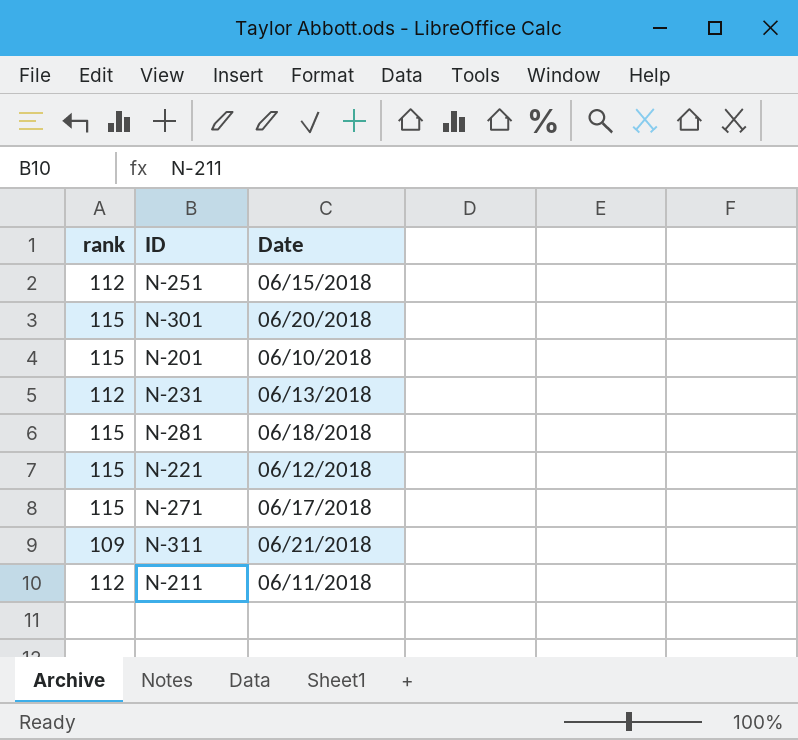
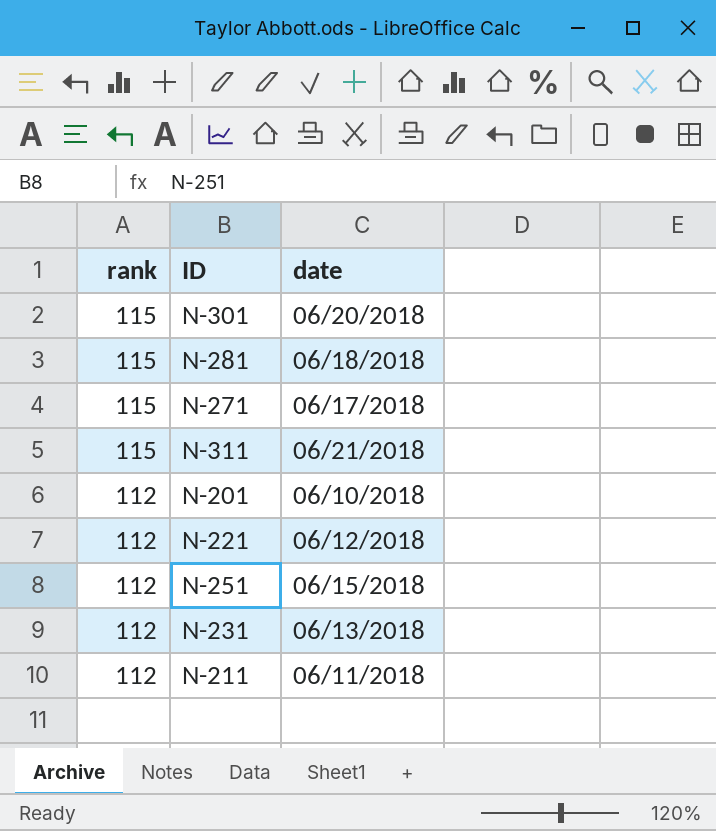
row order: none -> rank descending
column name: Date -> date
N-311 | rank: 109 -> 115
N-201 | rank: 115 -> 112
N-221 | rank: 115 -> 112

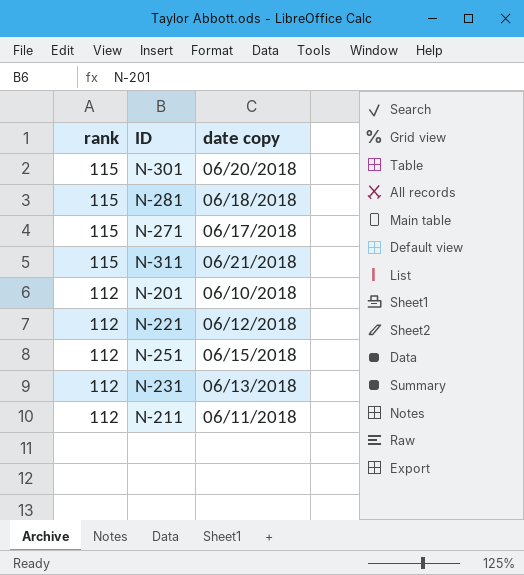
column name: date -> date copy

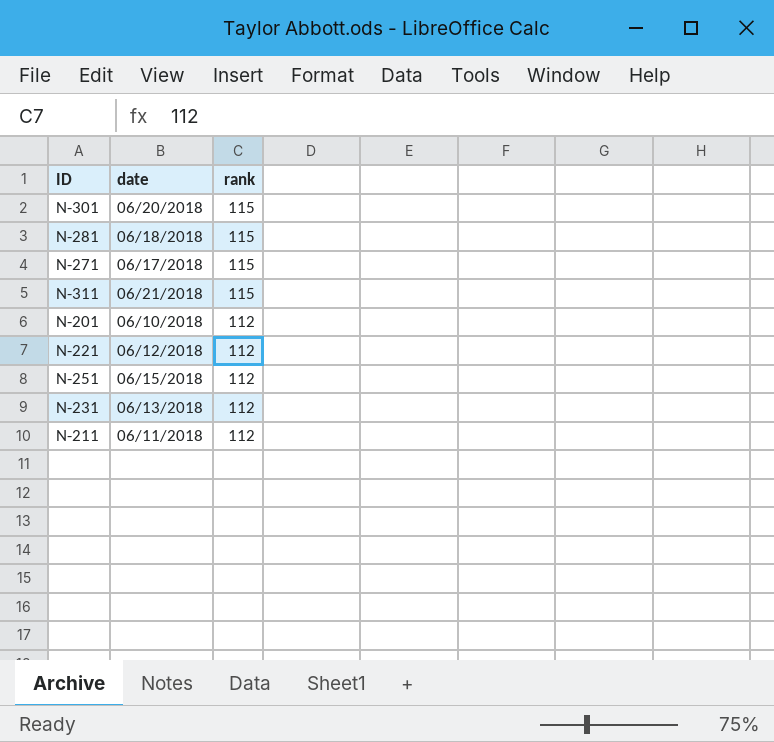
column name: date copy -> date
column rank | position: 1 -> 3

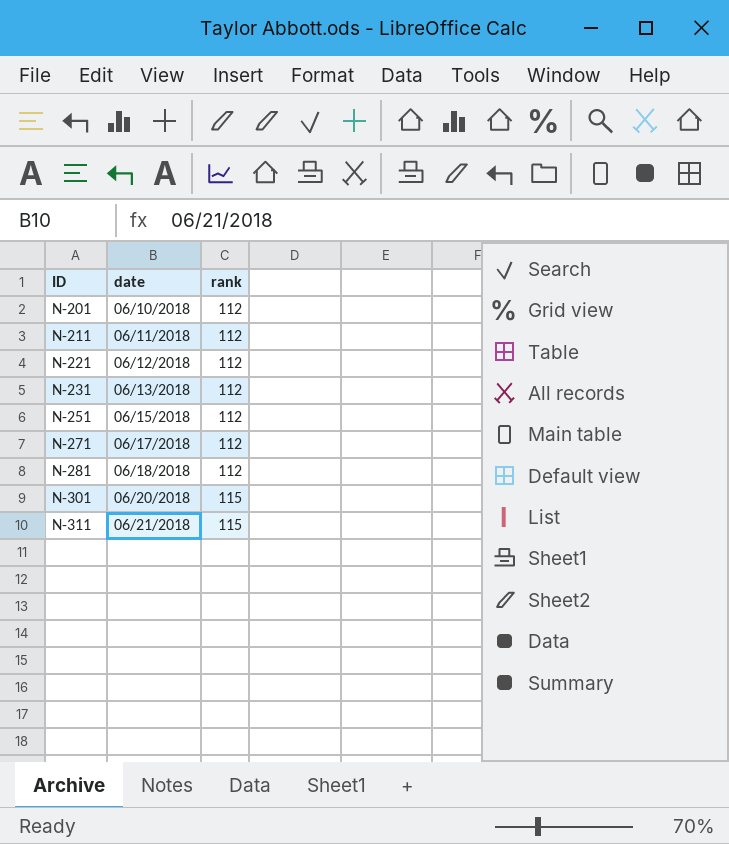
row order: rank descending -> ID ascending
N-271 | rank: 115 -> 112
N-281 | rank: 115 -> 112

